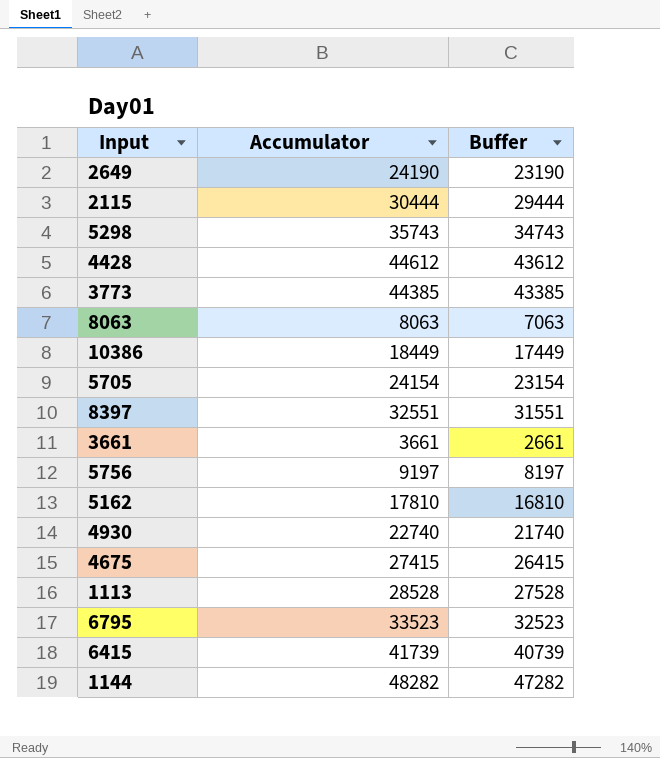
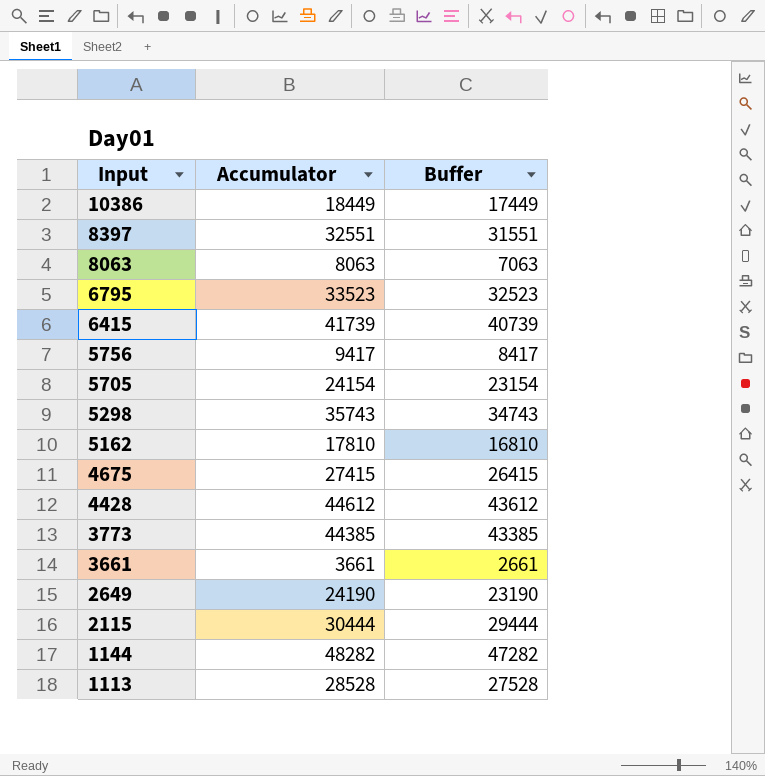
row order: none -> Input descending
row 4930: 22740 | 21740 -> none
5756 | Accumulator: 9197 -> 9417
5756 | Buffer: 8197 -> 8417

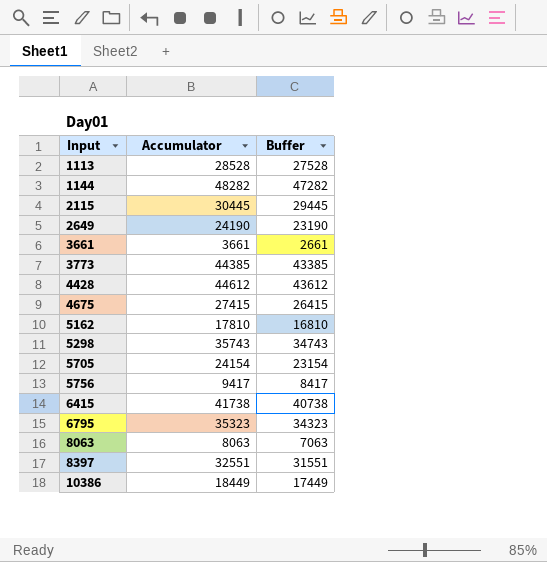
row order: Input descending -> Input ascending
2115 | Accumulator: 30444 -> 30445
2115 | Buffer: 29444 -> 29445
6415 | Accumulator: 41739 -> 41738
6415 | Buffer: 40739 -> 40738
6795 | Accumulator: 33523 -> 35323
6795 | Buffer: 32523 -> 34323

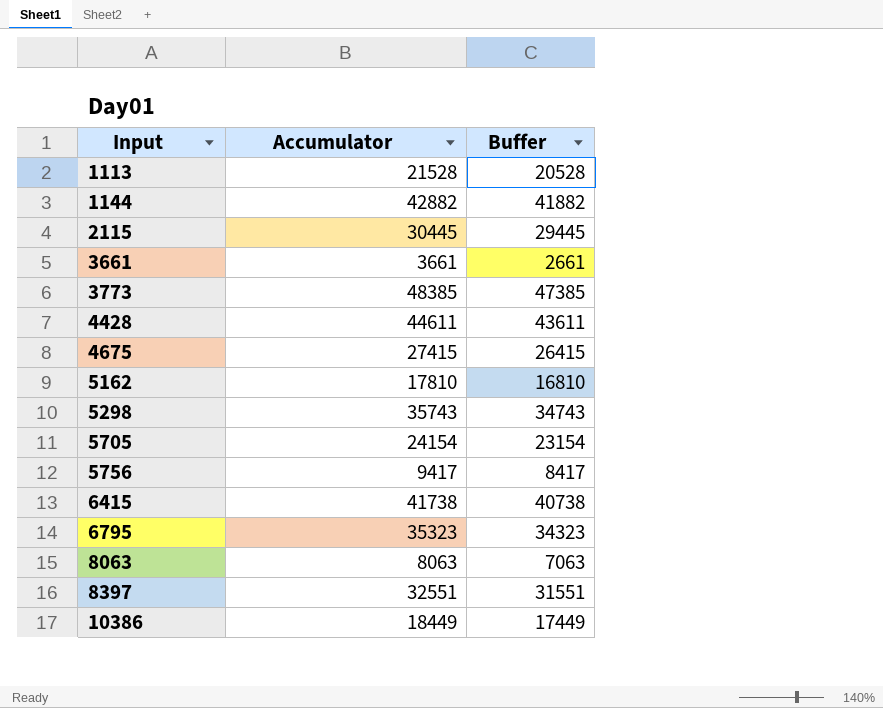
row 2649: 24190 | 23190 -> none
1113 | Accumulator: 28528 -> 21528
1113 | Buffer: 27528 -> 20528
1144 | Accumulator: 48282 -> 42882
1144 | Buffer: 47282 -> 41882
3773 | Accumulator: 44385 -> 48385
3773 | Buffer: 43385 -> 47385
4428 | Accumulator: 44612 -> 44611
4428 | Buffer: 43612 -> 43611

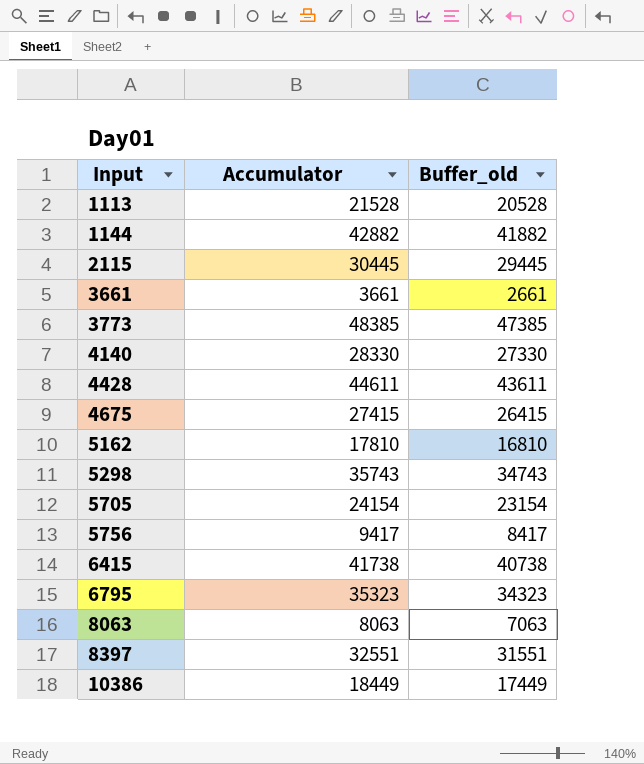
column name: Buffer -> Buffer_old
row 4140: none -> 28330 | 27330

